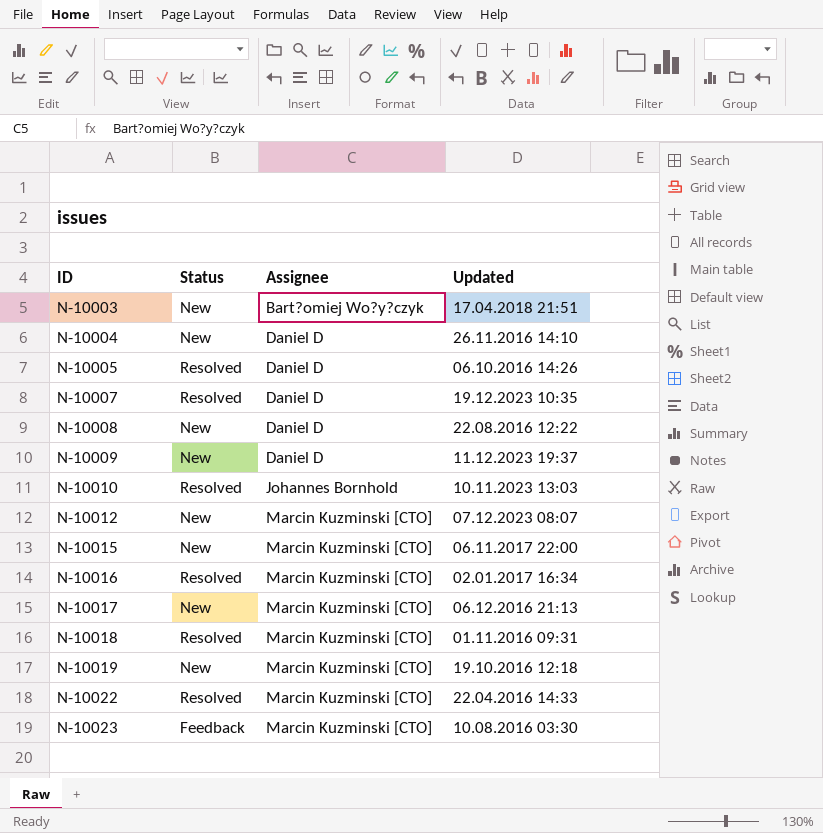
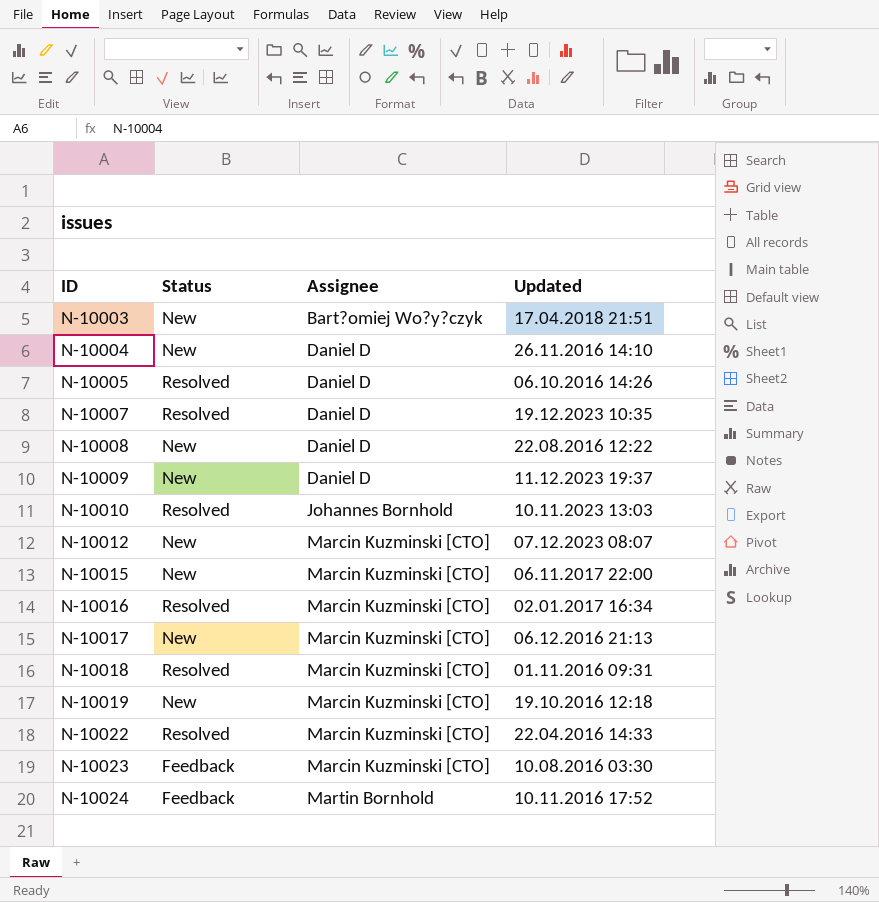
row N-10024: none -> Feedback | Martin Bornhold | 10.11.2016 17:52

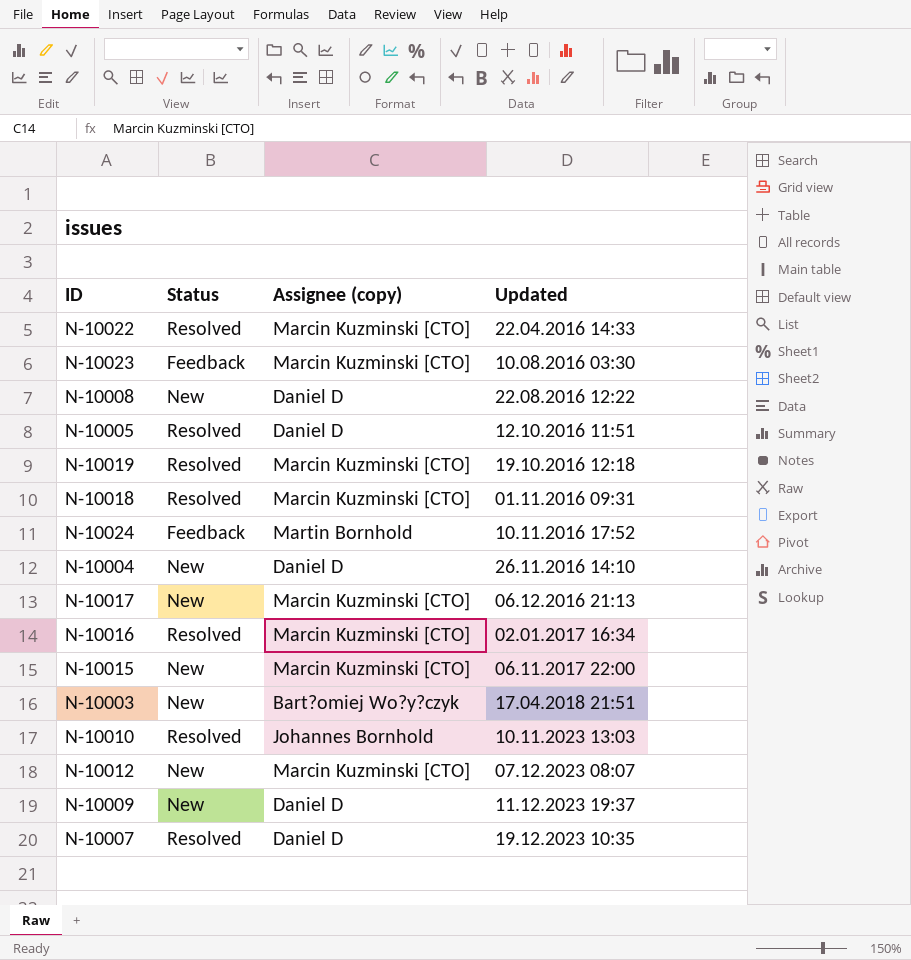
row order: ID ascending -> Updated ascending
column name: Assignee -> Assignee (copy)
N-10005 | Updated: 06.10.2016 14:26 -> 12.10.2016 11:51
N-10019 | Status: New -> Resolved

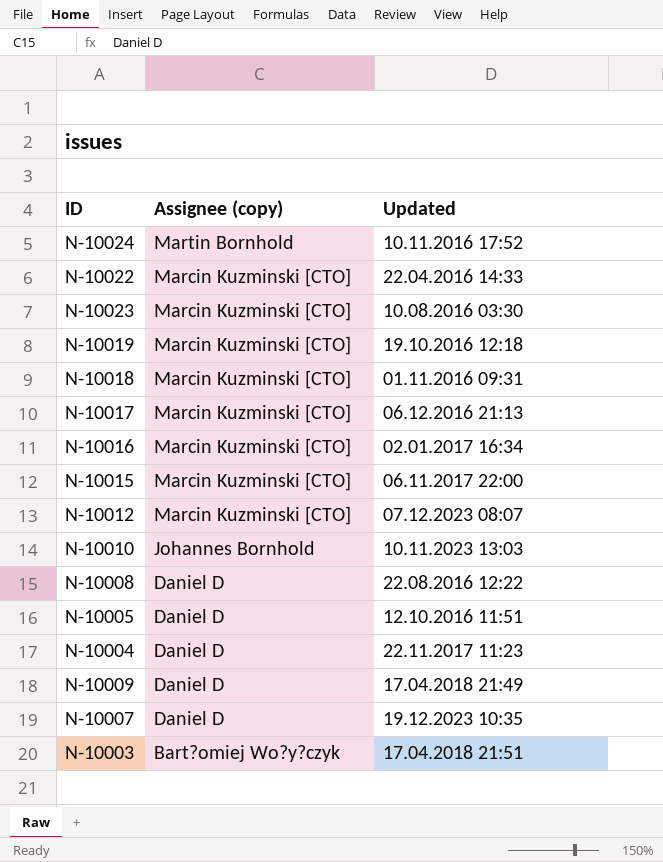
row order: Updated ascending -> Assignee (copy) descending
column Status | position: 2 -> none
N-10004 | Updated: 26.11.2016 14:10 -> 22.11.2017 11:23
N-10009 | Updated: 11.12.2023 19:37 -> 17.04.2018 21:49

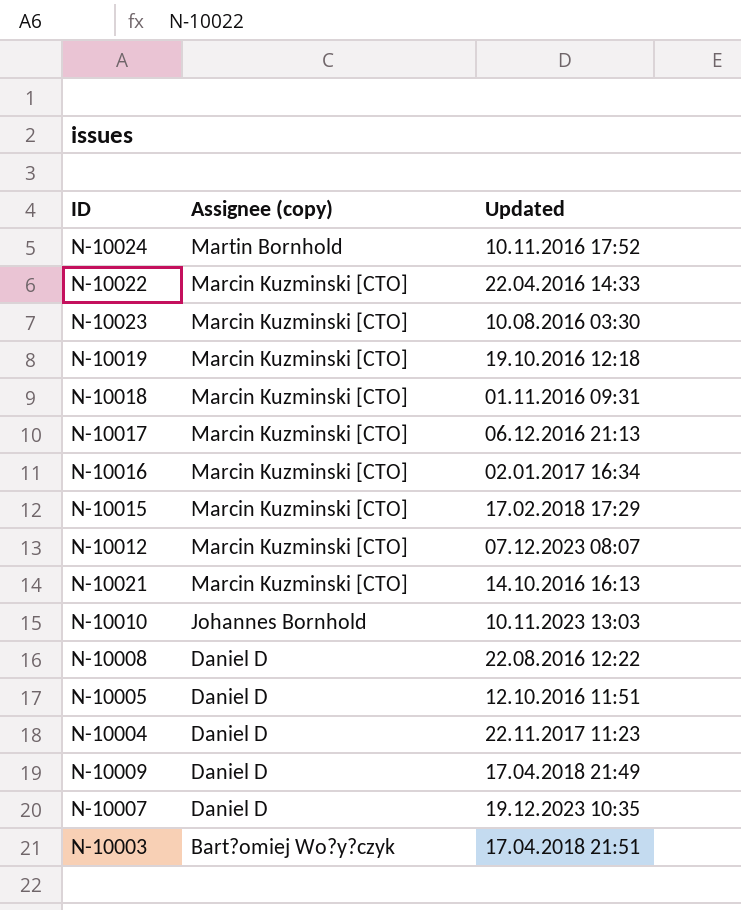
N-10015 | Updated: 06.11.2017 22:00 -> 17.02.2018 17:29
row N-10021: none -> Marcin Kuzminski [CTO] | 14.10.2016 16:13

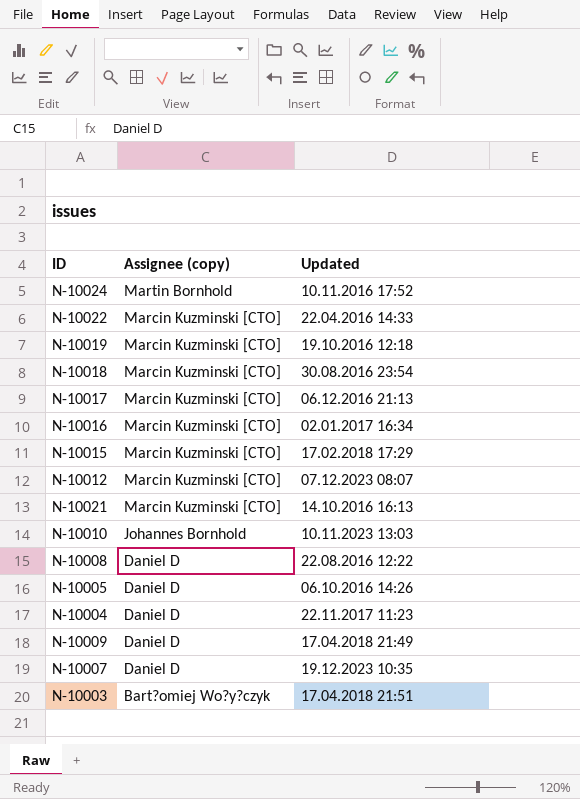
row N-10023: Marcin Kuzminski [CTO] | 10.08.2016 03:30 -> none
N-10018 | Updated: 01.11.2016 09:31 -> 30.08.2016 23:54
N-10005 | Updated: 12.10.2016 11:51 -> 06.10.2016 14:26

